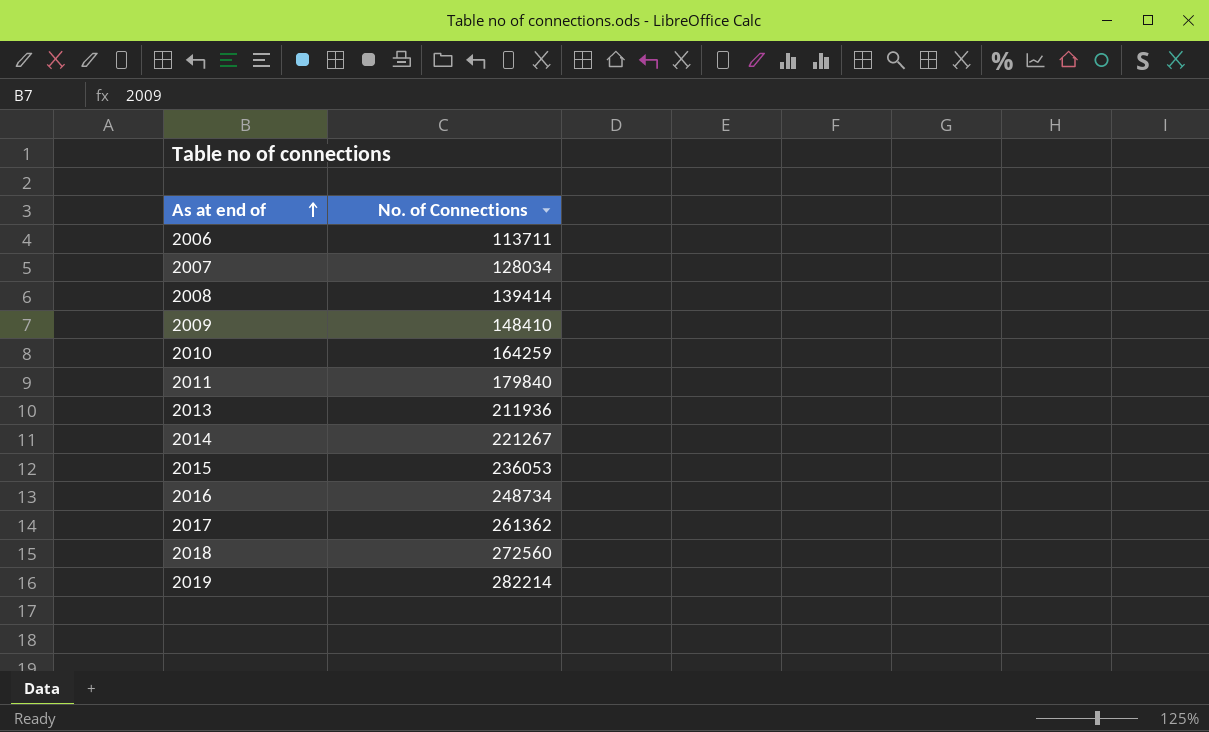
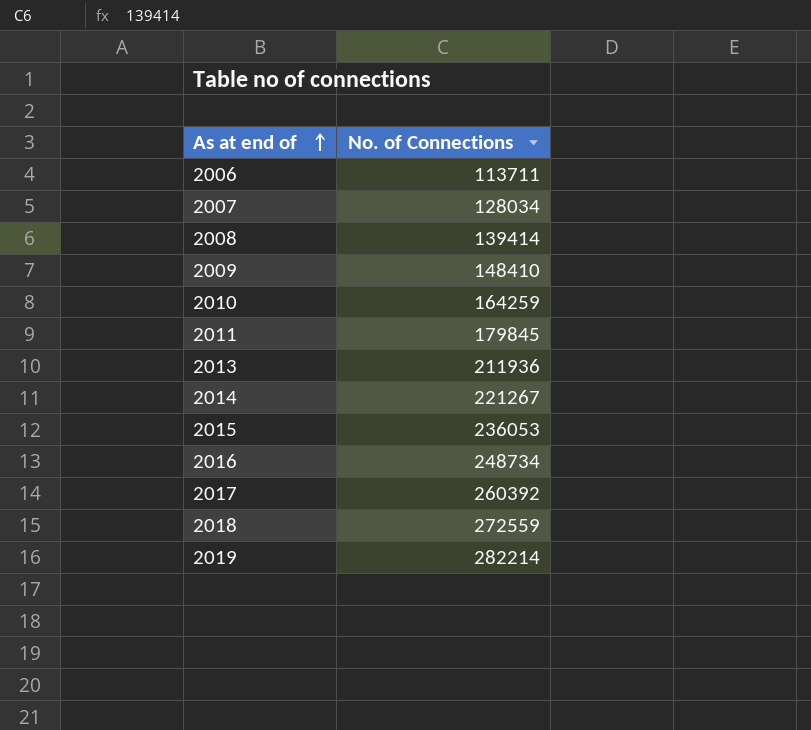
2011 | No. of Connections: 179840 -> 179845
2017 | No. of Connections: 261362 -> 260392
2018 | No. of Connections: 272560 -> 272559

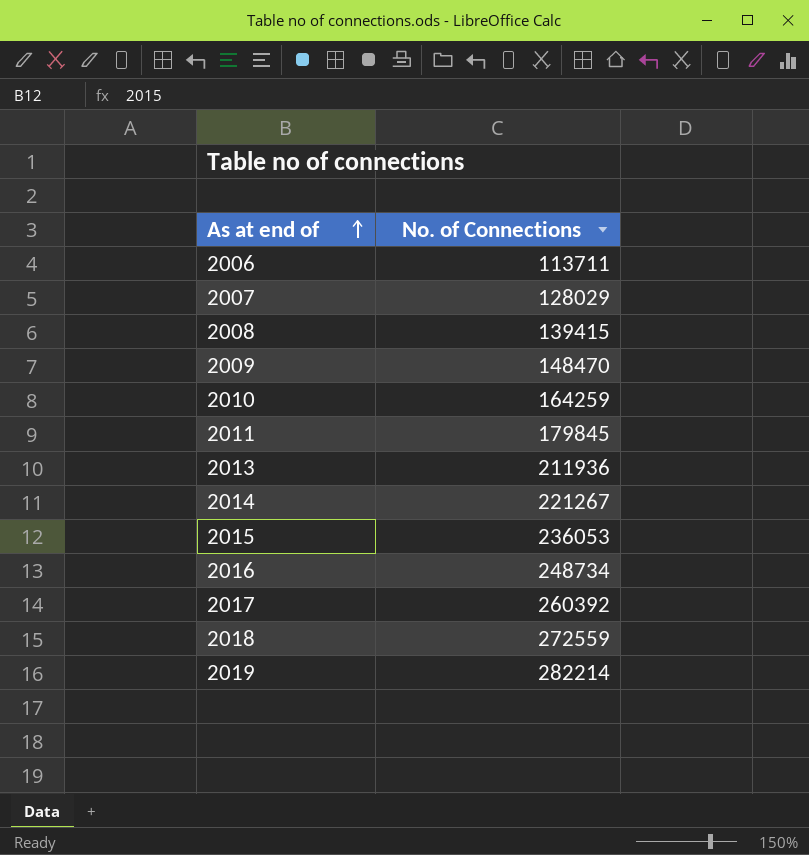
2007 | No. of Connections: 128034 -> 128029
2008 | No. of Connections: 139414 -> 139415
2009 | No. of Connections: 148410 -> 148470

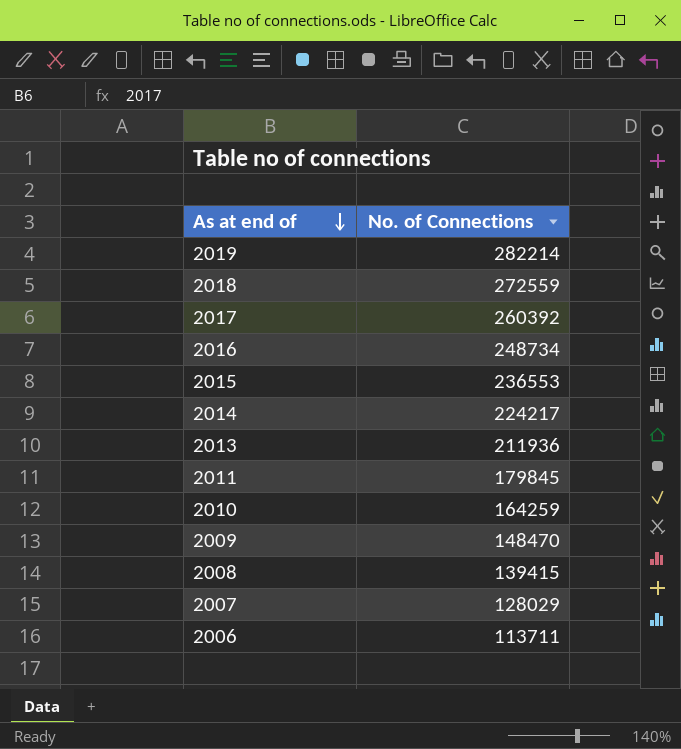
row order: As at end of ascending -> As at end of descending
2015 | No. of Connections: 236053 -> 236553
2014 | No. of Connections: 221267 -> 224217

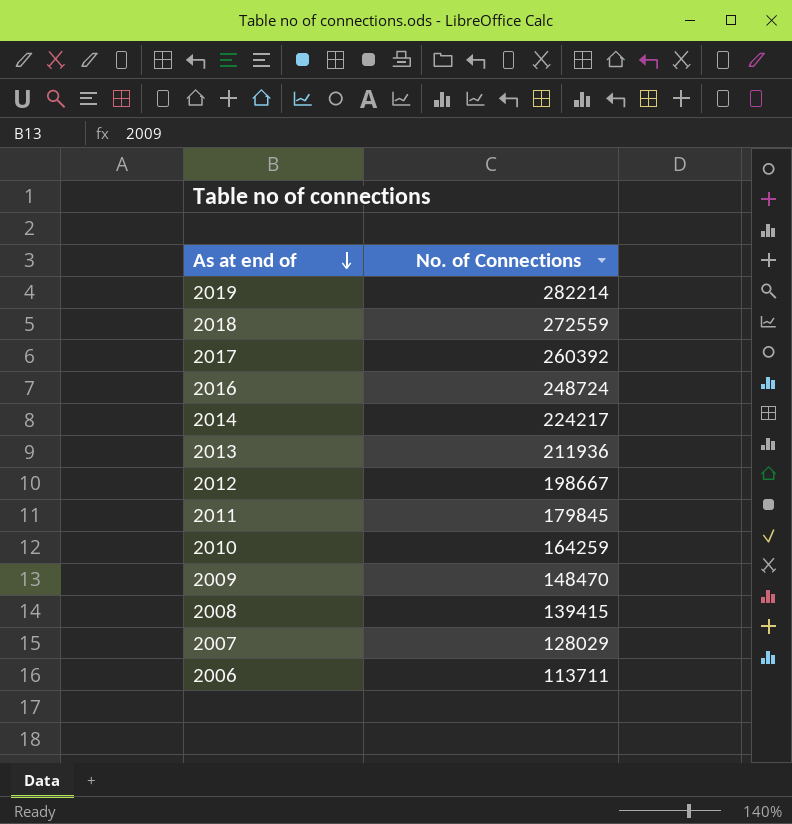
row 2015: 236553 -> none
2016 | No. of Connections: 248734 -> 248724
row 2012: none -> 198667

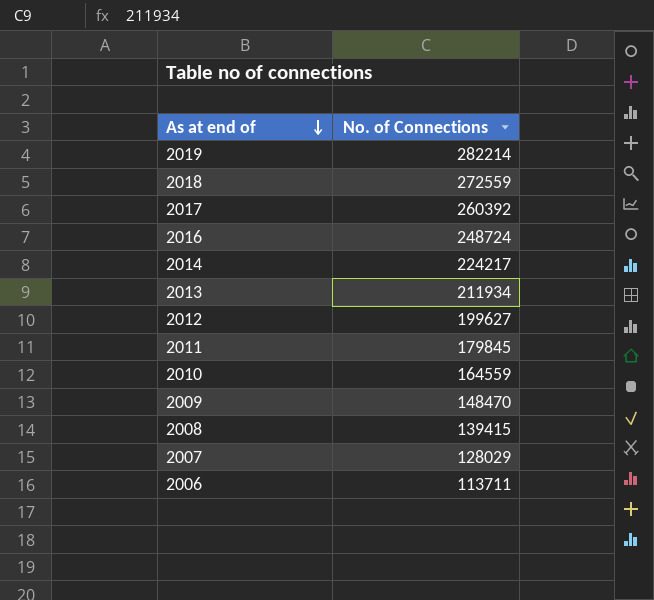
2013 | No. of Connections: 211936 -> 211934
2012 | No. of Connections: 198667 -> 199627
2010 | No. of Connections: 164259 -> 164559

